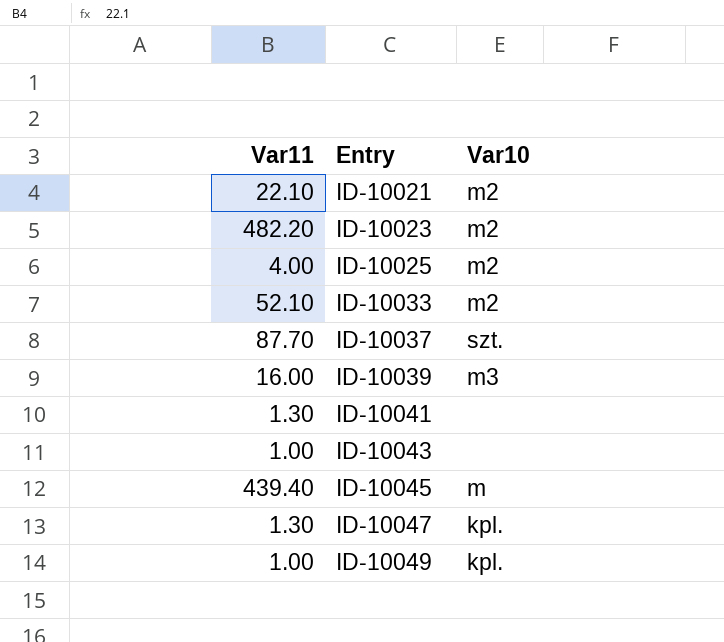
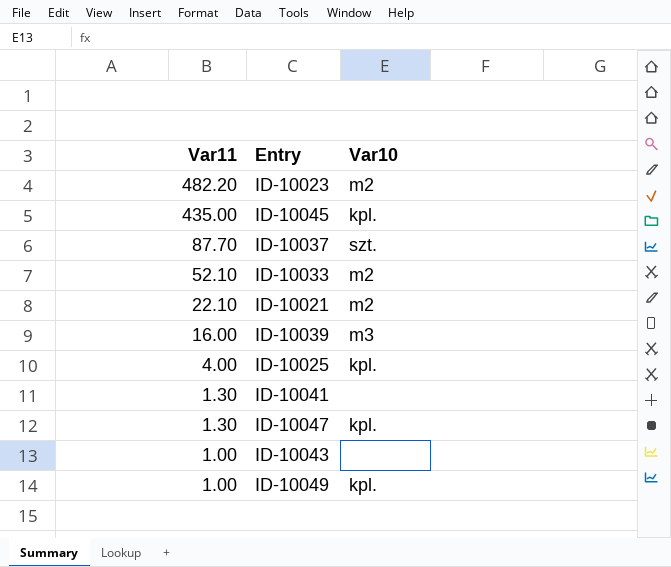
row order: Entry ascending -> Var11 descending
ID-10045 | Var11: 439.40 -> 435.00
ID-10045 | Var10: m -> kpl.
ID-10025 | Var10: m2 -> kpl.

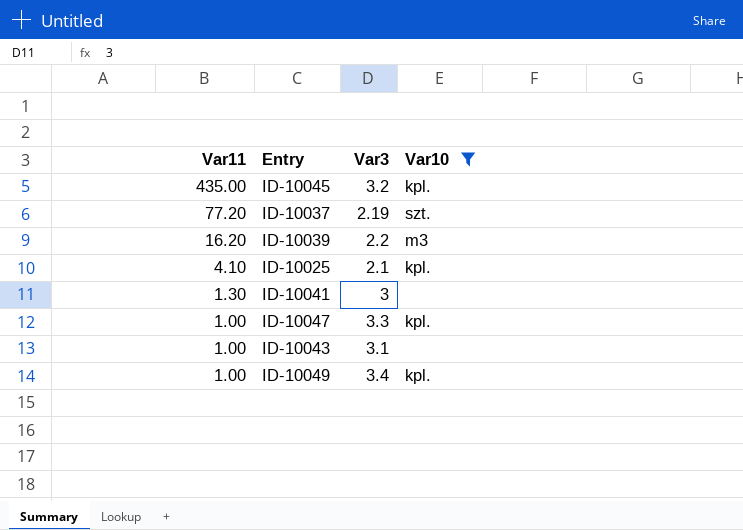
filter: none -> Var10 != m2
column Var3 | position: none -> 3
ID-10037 | Var11: 87.70 -> 77.20
ID-10039 | Var11: 16.00 -> 16.20
ID-10025 | Var11: 4.00 -> 4.10
ID-10047 | Var11: 1.30 -> 1.00

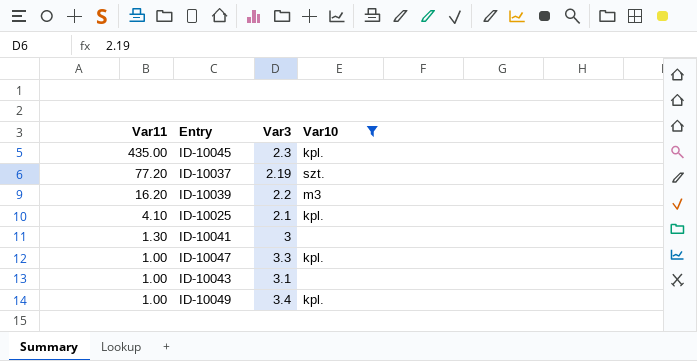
ID-10045 | Var3: 3.2 -> 2.3

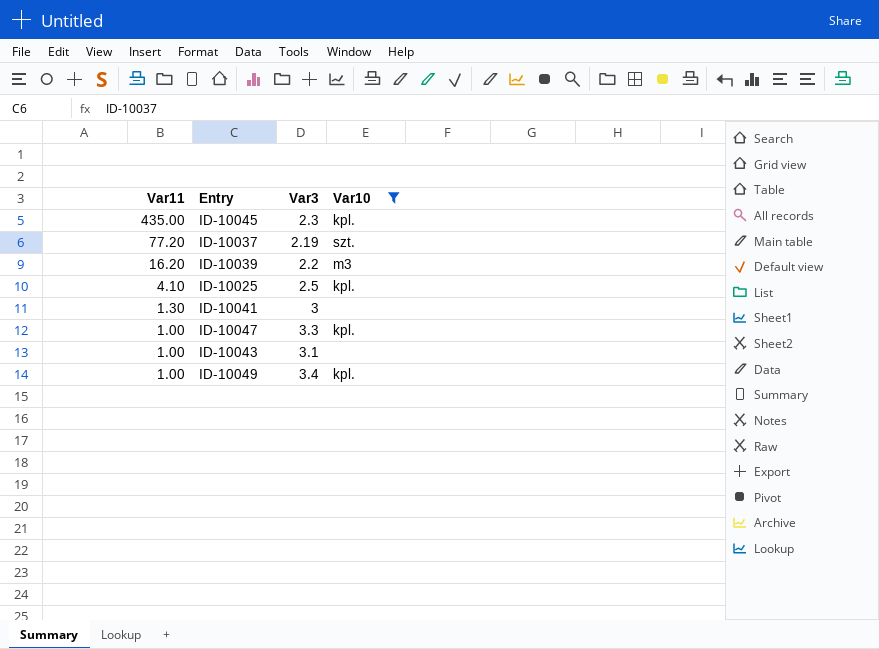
ID-10025 | Var3: 2.1 -> 2.5

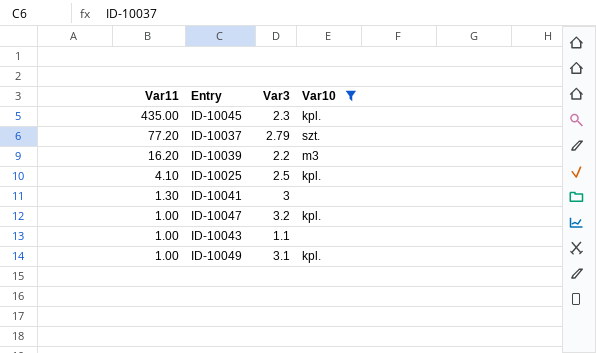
ID-10037 | Var3: 2.19 -> 2.79
ID-10047 | Var3: 3.3 -> 3.2
ID-10043 | Var3: 3.1 -> 1.1
ID-10049 | Var3: 3.4 -> 3.1

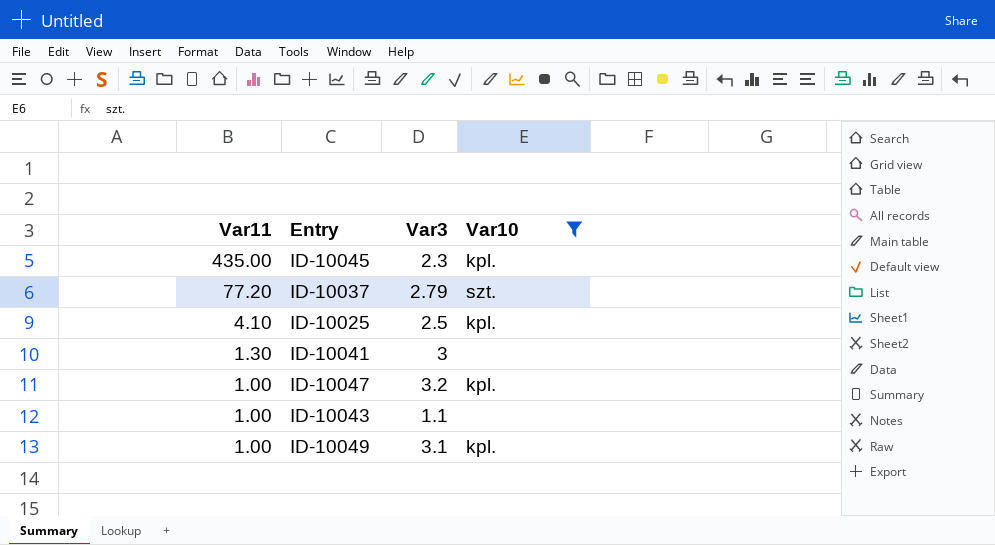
row ID-10039: 16.20 | 2.2 | m3 -> none

